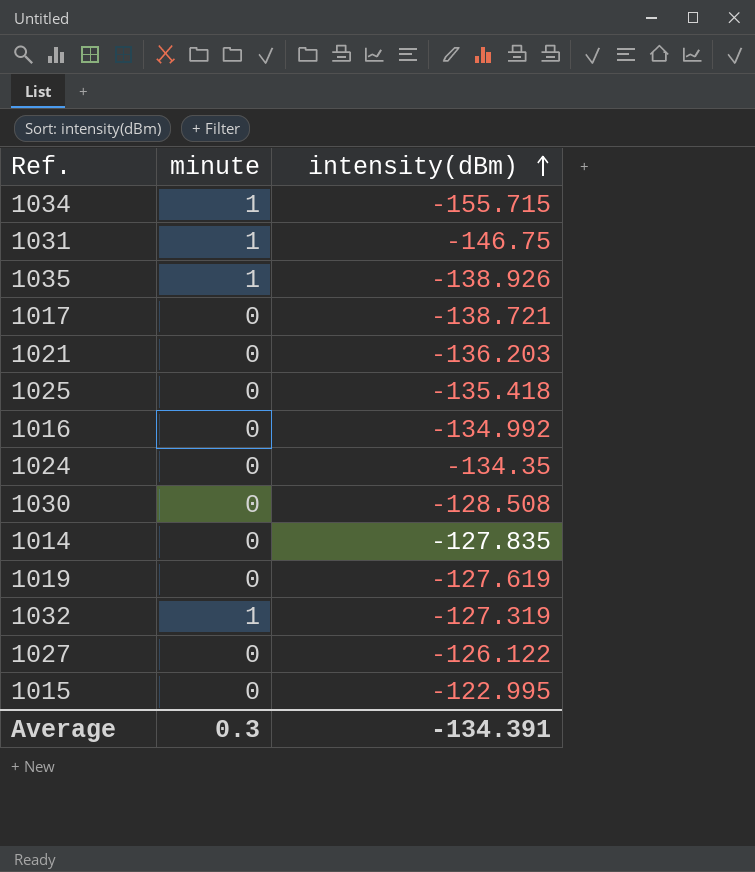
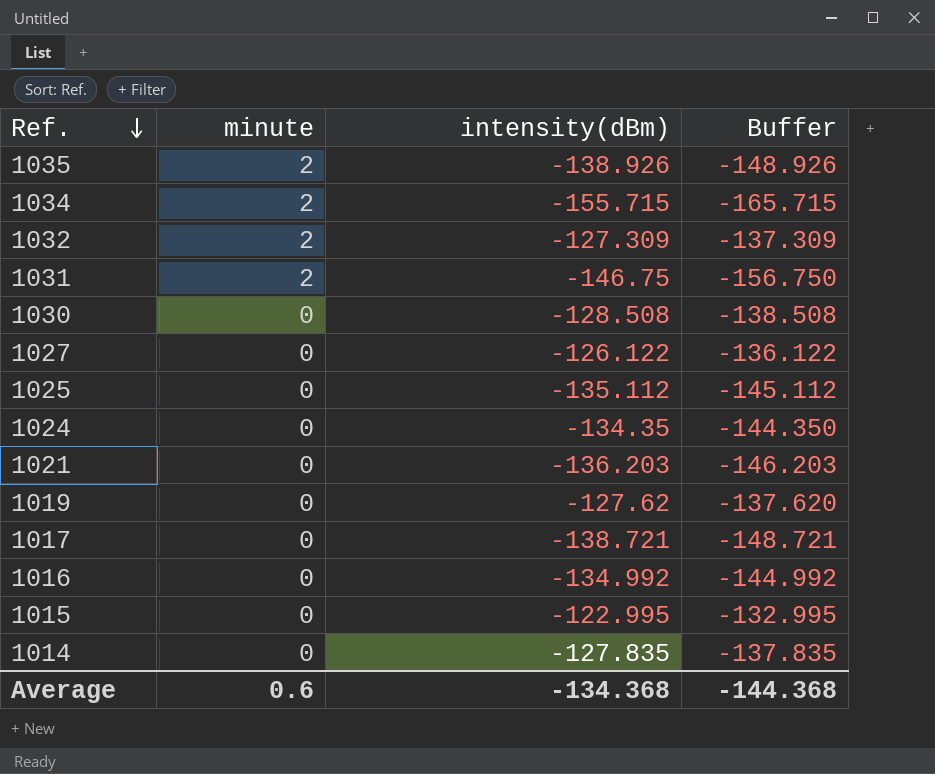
row order: intensity(dBm) ascending -> Ref. descending
column Buffer | formula: none -> [intensity(dBm)] - 10
1035 | minute: 1 -> 2
1034 | minute: 1 -> 2
1032 | minute: 1 -> 2
1032 | intensity(dBm): -127.319 -> -127.309
1031 | minute: 1 -> 2
1025 | intensity(dBm): -135.418 -> -135.112
1019 | intensity(dBm): -127.619 -> -127.62
Average | minute: 0.3 -> 0.6
Average | intensity(dBm): -134.391 -> -134.368

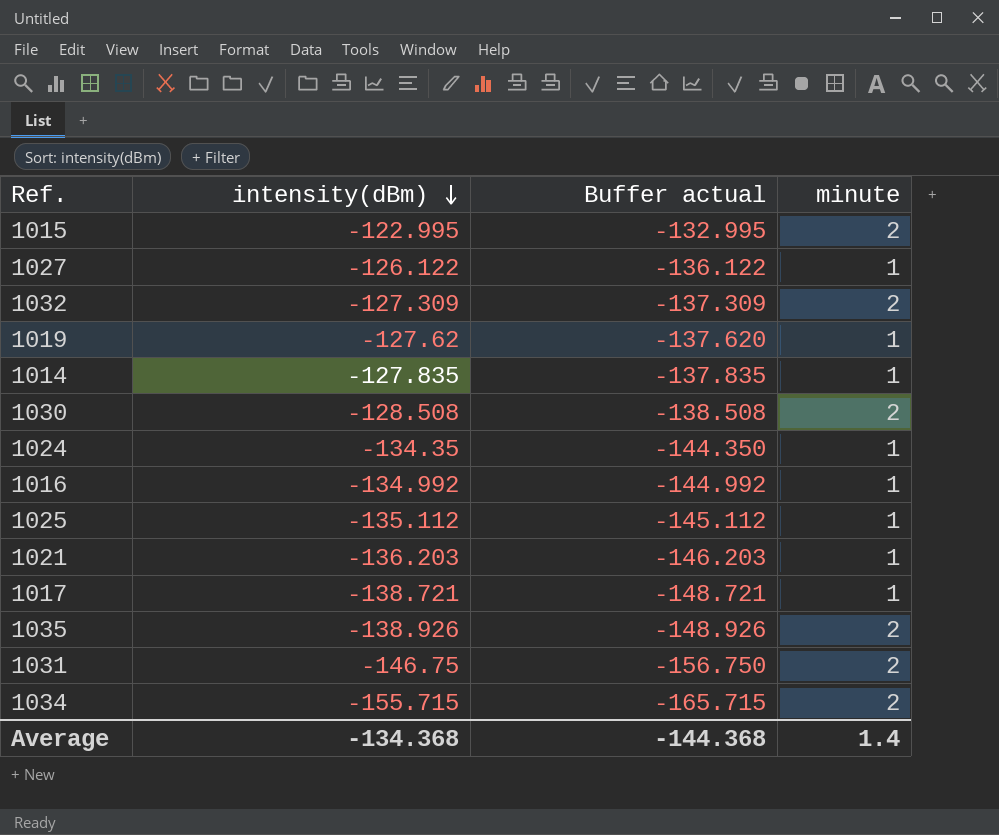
row order: Ref. descending -> intensity(dBm) descending
column name: Buffer -> Buffer actual
column minute | position: 2 -> 4
1015 | minute: 0 -> 2
1027 | minute: 0 -> 1
1019 | minute: 0 -> 1
1014 | minute: 0 -> 1
1030 | minute: 0 -> 2
1024 | minute: 0 -> 1
1016 | minute: 0 -> 1
1025 | minute: 0 -> 1
1021 | minute: 0 -> 1
1017 | minute: 0 -> 1
Average | minute: 0.6 -> 1.4

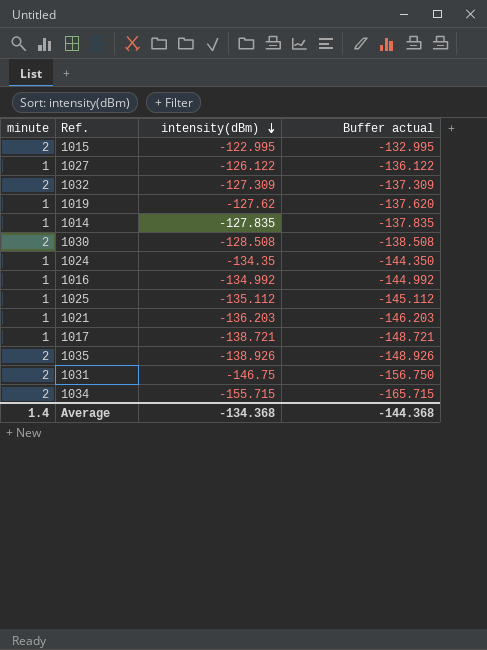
column minute | position: 4 -> 1

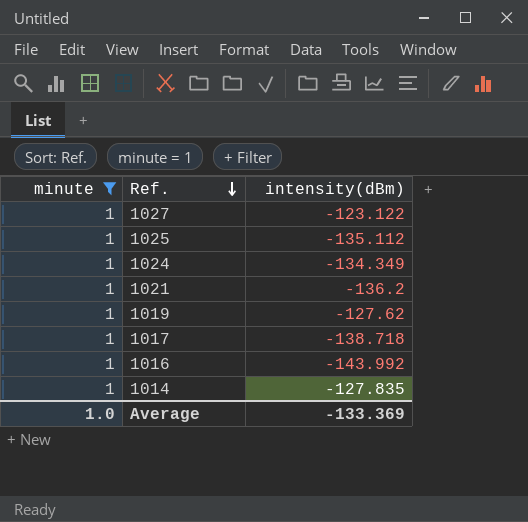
filter: none -> minute = 1
row order: intensity(dBm) descending -> Ref. descending
column Buffer actual | formula: [intensity(dBm)] - 10 -> none
1027 | intensity(dBm): -126.122 -> -123.122
1024 | intensity(dBm): -134.35 -> -134.349
1021 | intensity(dBm): -136.203 -> -136.2
1017 | intensity(dBm): -138.721 -> -138.718
1016 | intensity(dBm): -134.992 -> -143.992
Average | minute: 1.4 -> 1.0
Average | intensity(dBm): -134.368 -> -133.369

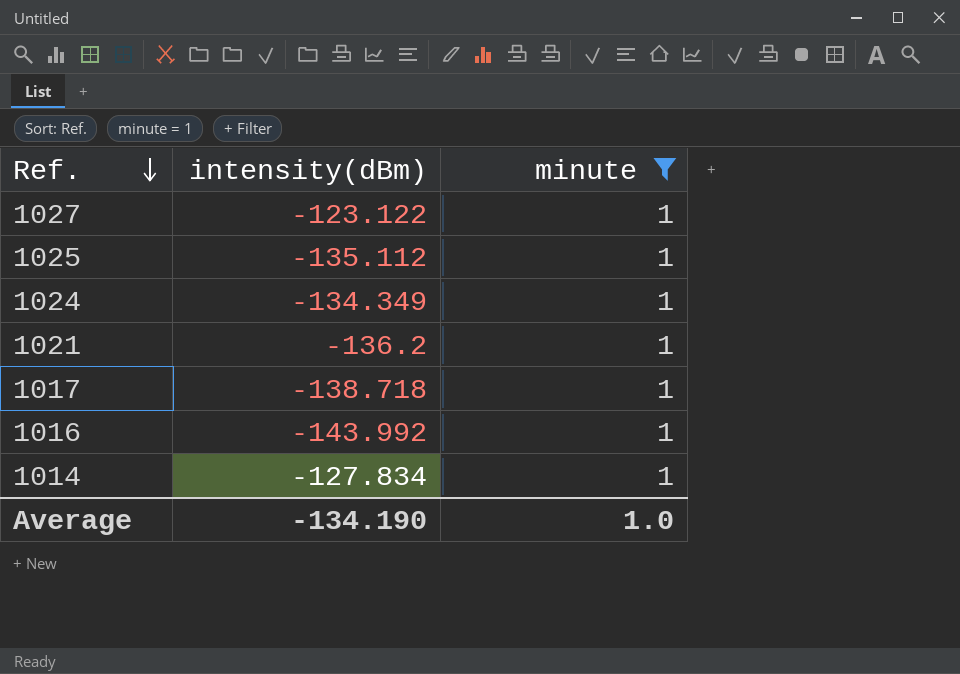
column minute | position: 1 -> 3
row 1019: 1 | -127.62 -> none
1014 | intensity(dBm): -127.835 -> -127.834
Average | intensity(dBm): -133.369 -> -134.190

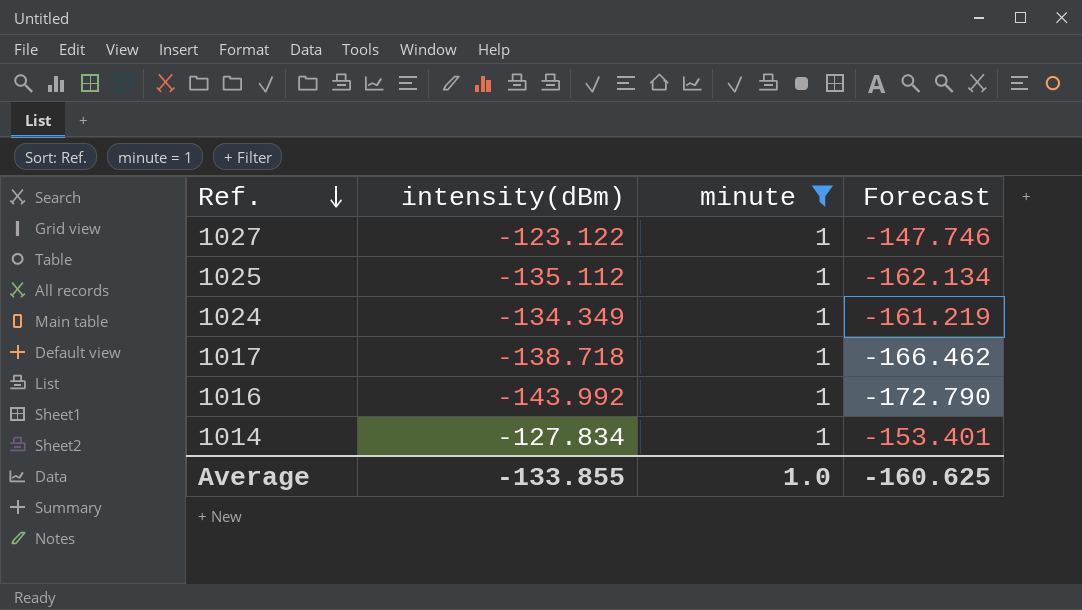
column Forecast | formula: none -> [intensity(dBm)] * 1.2
row 1021: -136.2 | 1 -> none
Average | intensity(dBm): -134.190 -> -133.855

